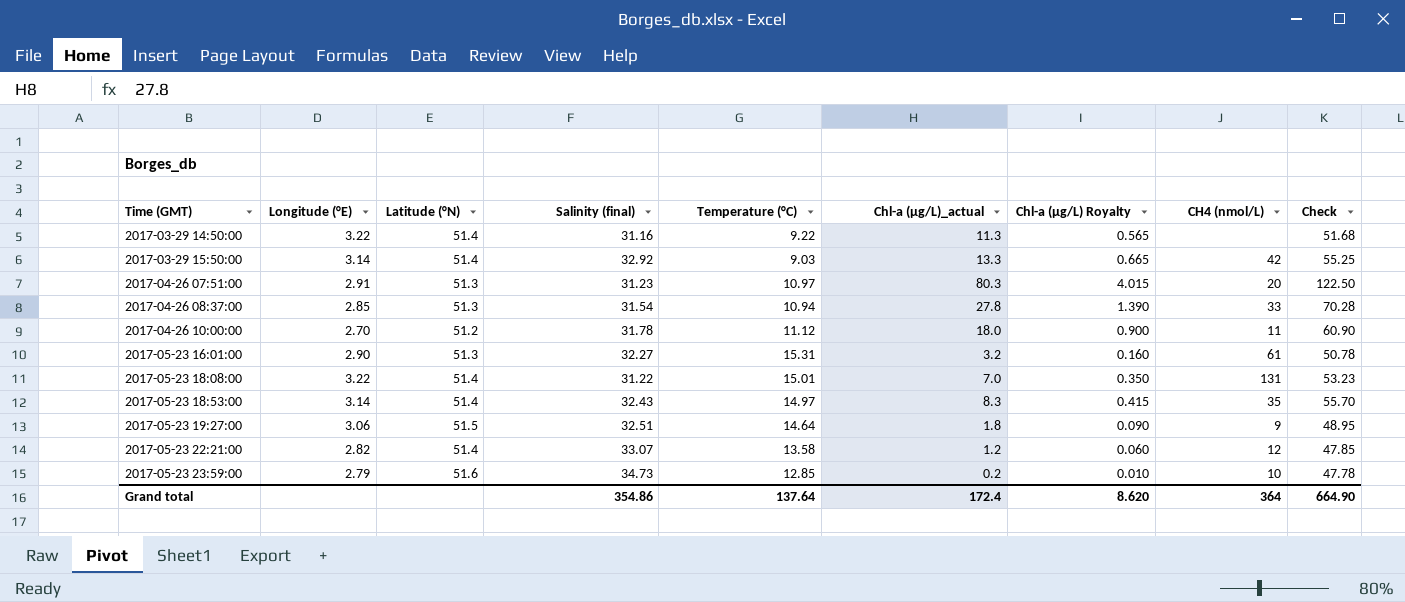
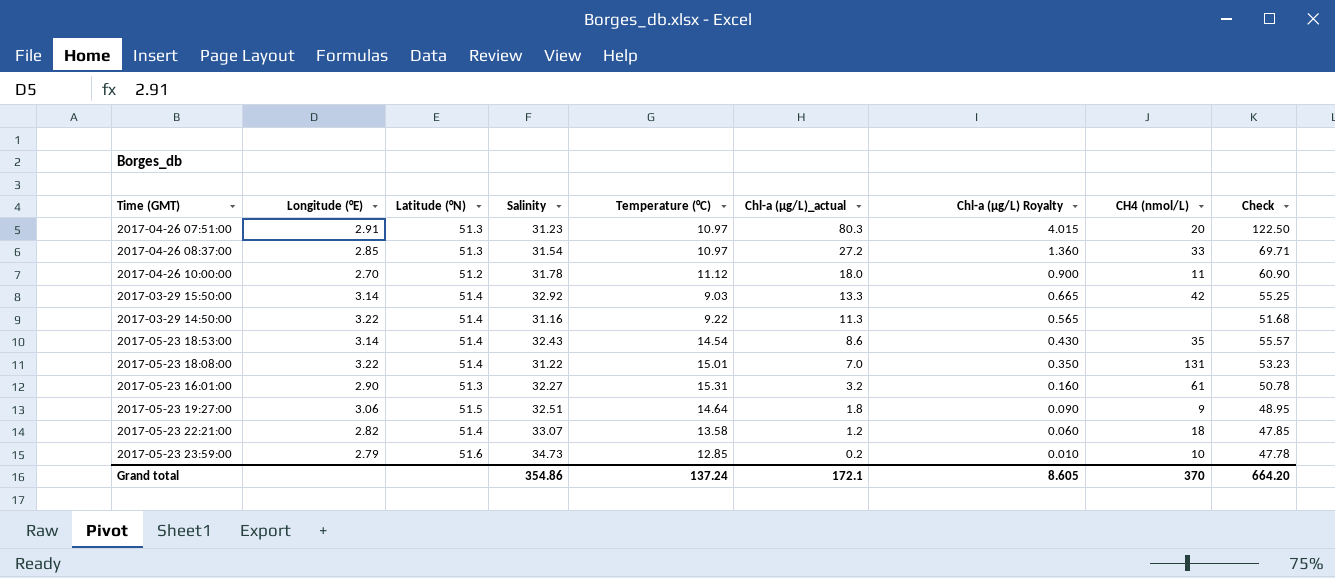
row order: Time (GMT) ascending -> Chl-a (µg/L)_actual descending
column name: Salinity (final) -> Salinity
2017-04-26 08:37:00 | Temperature (°C): 10.94 -> 10.97
2017-04-26 08:37:00 | Chl-a (µg/L)_actual: 27.8 -> 27.2
2017-04-26 08:37:00 | Chl-a (µg/L) Royalty: 1.390 -> 1.360
2017-04-26 08:37:00 | Check: 70.28 -> 69.71
2017-05-23 18:53:00 | Temperature (°C): 14.97 -> 14.54
2017-05-23 18:53:00 | Chl-a (µg/L)_actual: 8.3 -> 8.6
2017-05-23 18:53:00 | Chl-a (µg/L) Royalty: 0.415 -> 0.430
2017-05-23 18:53:00 | Check: 55.70 -> 55.57
2017-05-23 22:21:00 | CH4 (nmol/L): 12 -> 18
Grand total | Temperature (°C): 137.64 -> 137.24
Grand total | Chl-a (µg/L)_actual: 172.4 -> 172.1
Grand total | Chl-a (µg/L) Royalty: 8.620 -> 8.605
Grand total | CH4 (nmol/L): 364 -> 370
Grand total | Check: 664.90 -> 664.20

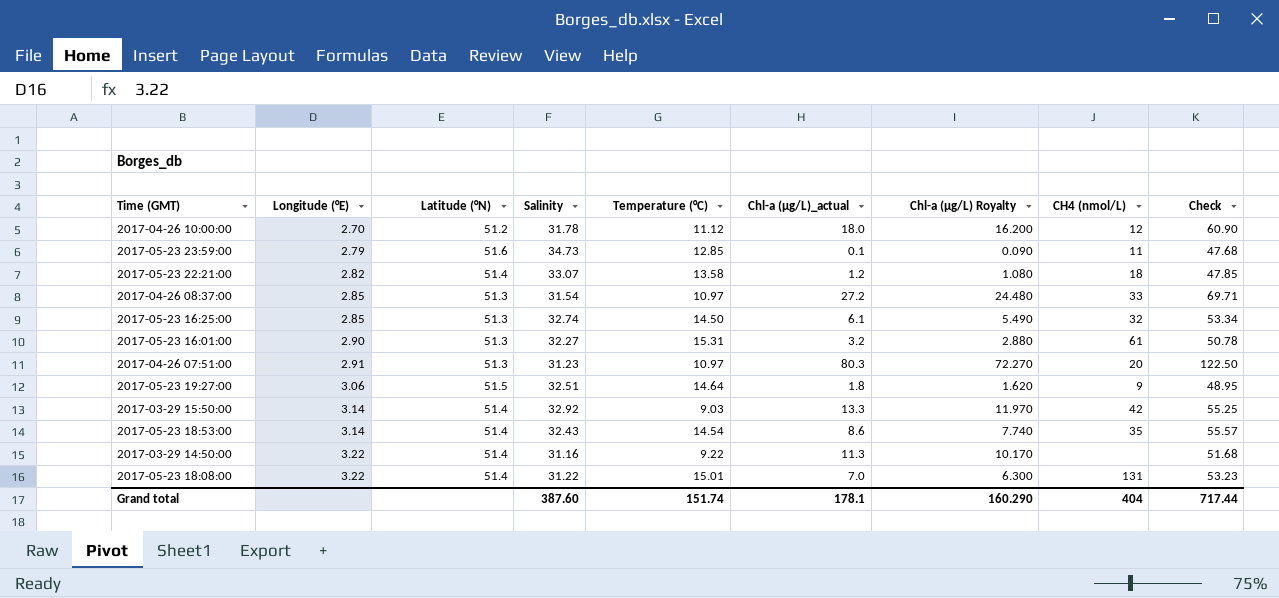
row order: Chl-a (µg/L)_actual descending -> Longitude (°E) ascending
column Chl-a (µg/L) Royalty | formula: [Chl-a (µg/L)_actual] * 0.05 -> [Chl-a (µg/L)_actual] * 0.9
2017-04-26 10:00:00 | CH4 (nmol/L): 11 -> 12
2017-05-23 23:59:00 | Chl-a (µg/L)_actual: 0.2 -> 0.1
2017-05-23 23:59:00 | CH4 (nmol/L): 10 -> 11
2017-05-23 23:59:00 | Check: 47.78 -> 47.68
row 2017-05-23 16:25:00: none -> 2.85 | 51.3 | 32.74 | 14.50 | 6.1 | 5.490 | 32 | 53.34
Grand total | Salinity: 354.86 -> 387.60
Grand total | Temperature (°C): 137.24 -> 151.74
Grand total | Chl-a (µg/L)_actual: 172.1 -> 178.1
Grand total | Chl-a (µg/L) Royalty: 8.605 -> 160.290
Grand total | CH4 (nmol/L): 370 -> 404
Grand total | Check: 664.20 -> 717.44

